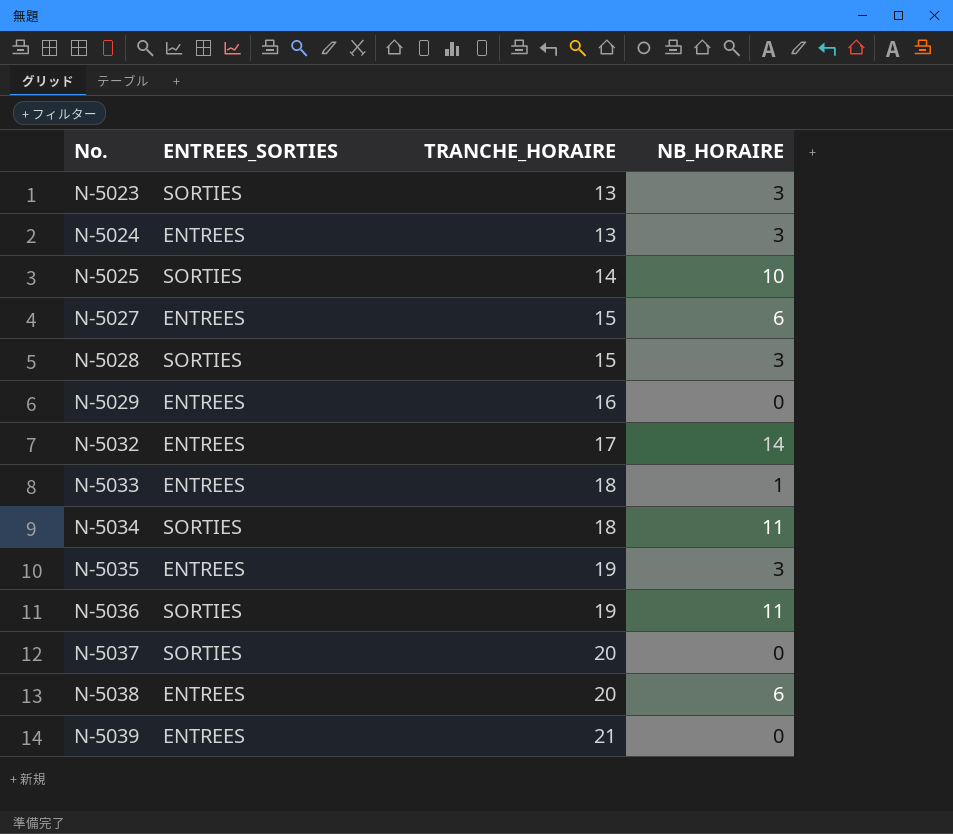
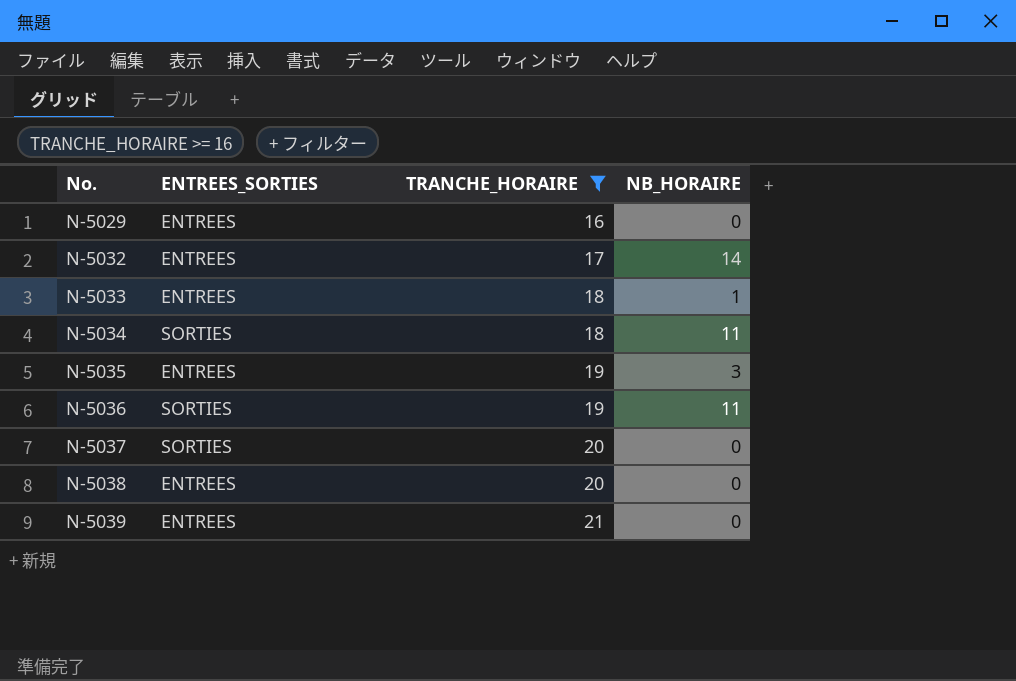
filter: none -> TRANCHE_HORAIRE >= 16
N-5038 | NB_HORAIRE: 6 -> 0

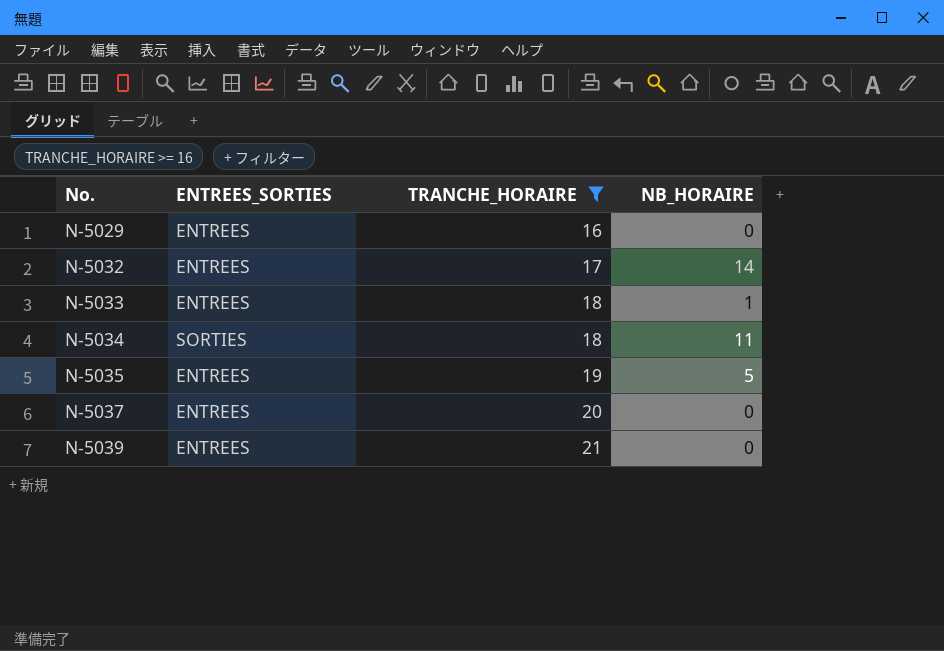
row N-5036: SORTIES | 19 | 11 -> none
row N-5038: ENTREES | 20 | 0 -> none
N-5035 | NB_HORAIRE: 3 -> 5
N-5037 | ENTREES_SORTIES: SORTIES -> ENTREES

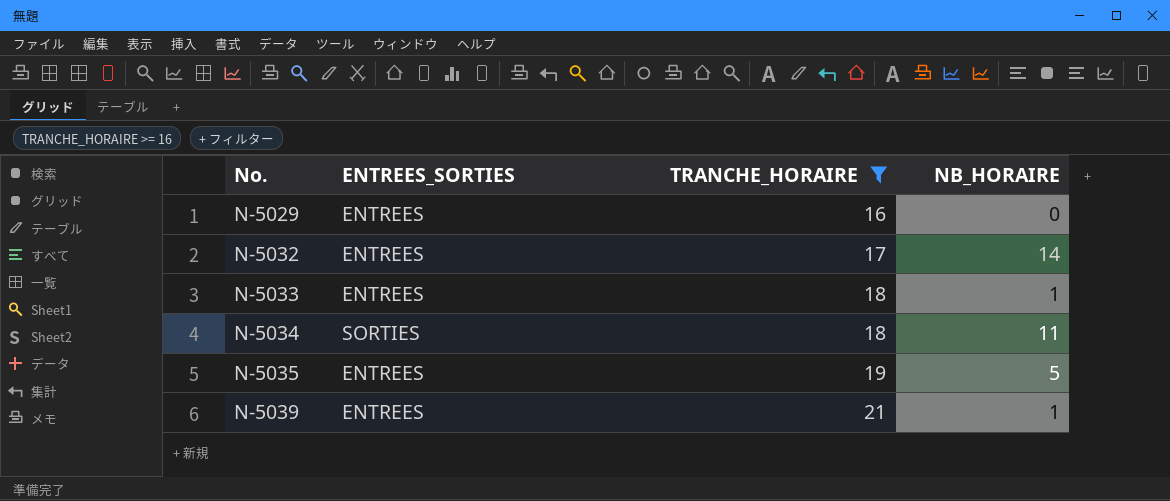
row N-5037: ENTREES | 20 | 0 -> none
N-5039 | NB_HORAIRE: 0 -> 1

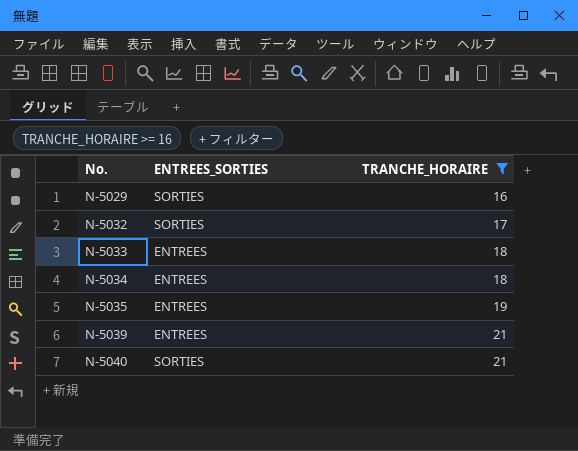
column NB_HORAIRE | position: 4 -> none
N-5029 | ENTREES_SORTIES: ENTREES -> SORTIES
N-5032 | ENTREES_SORTIES: ENTREES -> SORTIES
N-5034 | ENTREES_SORTIES: SORTIES -> ENTREES
row N-5040: none -> SORTIES | 21

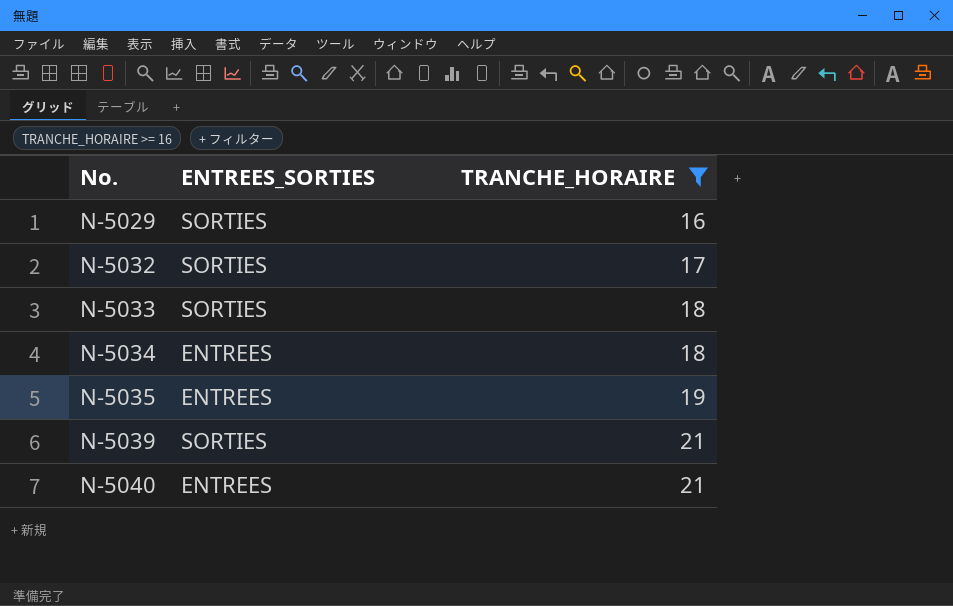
N-5033 | ENTREES_SORTIES: ENTREES -> SORTIES
N-5039 | ENTREES_SORTIES: ENTREES -> SORTIES
N-5040 | ENTREES_SORTIES: SORTIES -> ENTREES

